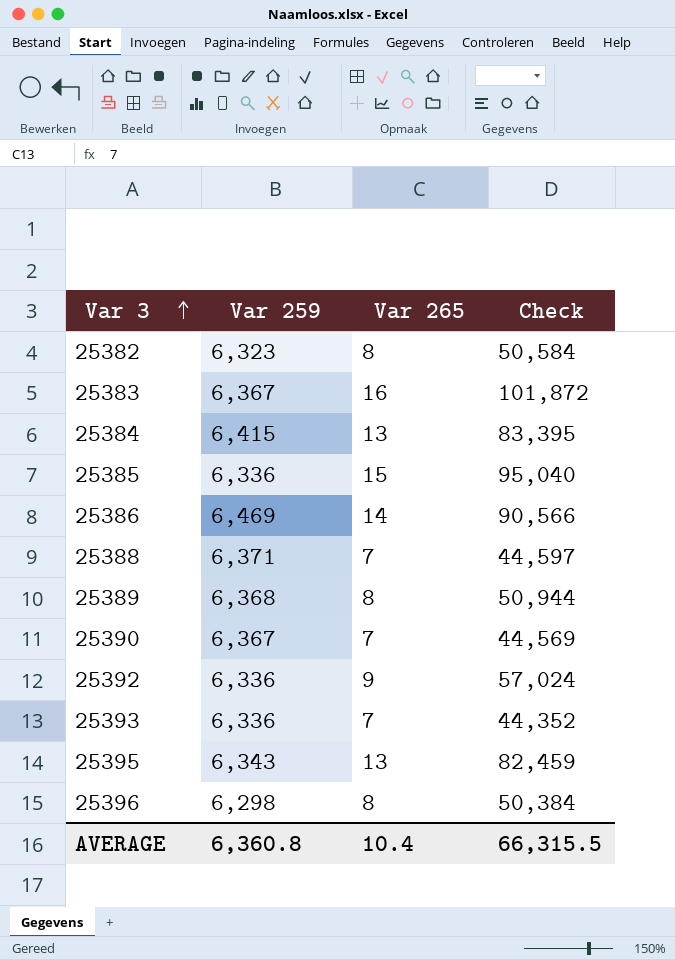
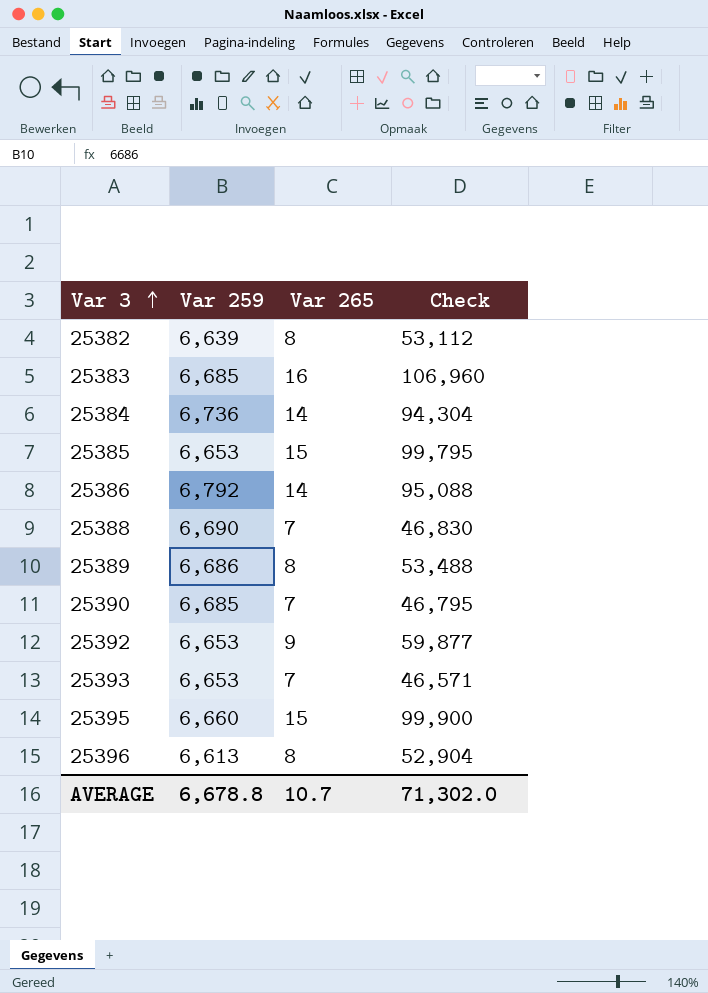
25382 | Var 259: 6,323 -> 6,639
25382 | Check: 50,584 -> 53,112
25383 | Var 259: 6,367 -> 6,685
25383 | Check: 101,872 -> 106,960
25384 | Var 259: 6,415 -> 6,736
25384 | Var 265: 13 -> 14
25384 | Check: 83,395 -> 94,304
25385 | Var 259: 6,336 -> 6,653
25385 | Check: 95,040 -> 99,795
25386 | Var 259: 6,469 -> 6,792
25386 | Check: 90,566 -> 95,088
25388 | Var 259: 6,371 -> 6,690
25388 | Check: 44,597 -> 46,830
25389 | Var 259: 6,368 -> 6,686
25389 | Check: 50,944 -> 53,488
25390 | Var 259: 6,367 -> 6,685
25390 | Check: 44,569 -> 46,795
25392 | Var 259: 6,336 -> 6,653
25392 | Check: 57,024 -> 59,877
25393 | Var 259: 6,336 -> 6,653
25393 | Check: 44,352 -> 46,571
25395 | Var 259: 6,343 -> 6,660
25395 | Var 265: 13 -> 15
25395 | Check: 82,459 -> 99,900
25396 | Var 259: 6,298 -> 6,613
25396 | Check: 50,384 -> 52,904
AVERAGE | Var 259: 6,360.8 -> 6,678.8
AVERAGE | Var 265: 10.4 -> 10.7
AVERAGE | Check: 66,315.5 -> 71,302.0

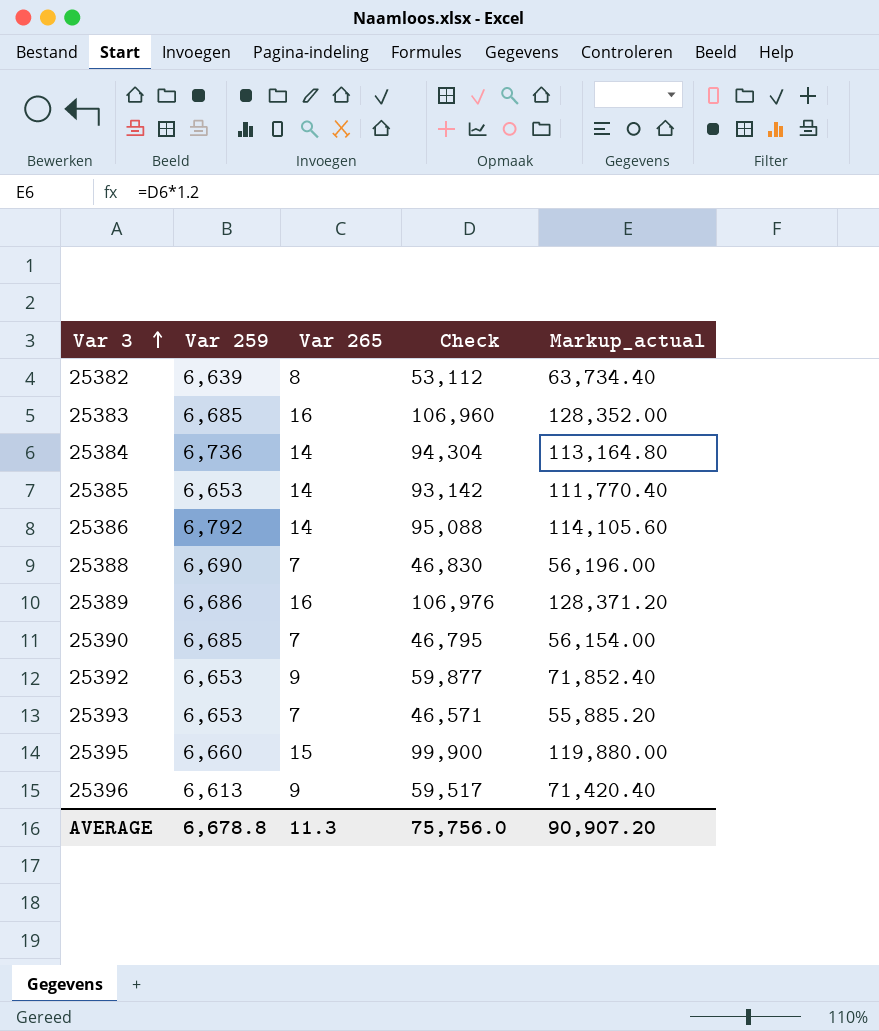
column Markup_actual | formula: none -> [Check] * 1.2
25385 | Var 265: 15 -> 14
25385 | Check: 99,795 -> 93,142
25389 | Var 265: 8 -> 16
25389 | Check: 53,488 -> 106,976
25396 | Var 265: 8 -> 9
25396 | Check: 52,904 -> 59,517
AVERAGE | Var 265: 10.7 -> 11.3
AVERAGE | Check: 71,302.0 -> 75,756.0

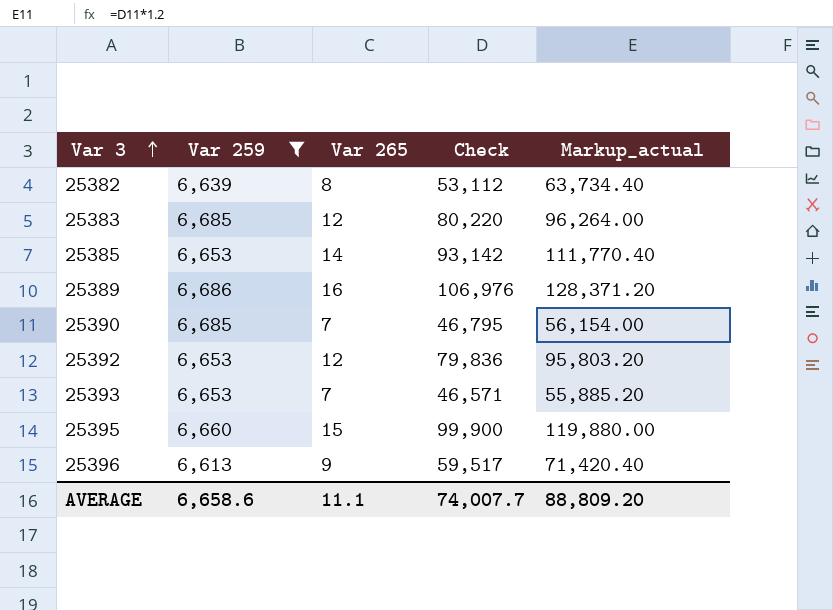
filter: none -> Var 259 <= 6,686
25383 | Var 265: 16 -> 12
25383 | Check: 106,960 -> 80,220
25383 | Markup_actual: 128,352.00 -> 96,264.00
25392 | Var 265: 9 -> 12
25392 | Check: 59,877 -> 79,836
25392 | Markup_actual: 71,852.40 -> 95,803.20
AVERAGE | Var 259: 6,678.8 -> 6,658.6
AVERAGE | Var 265: 11.3 -> 11.1
AVERAGE | Check: 75,756.0 -> 74,007.7
AVERAGE | Markup_actual: 90,907.20 -> 88,809.20

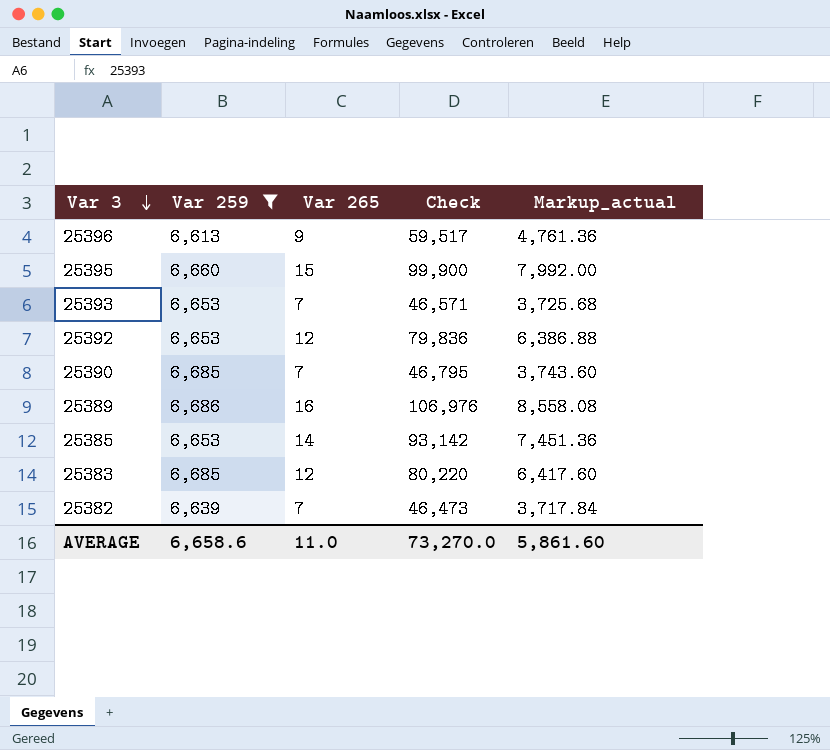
row order: Var 3 ascending -> Var 3 descending
column Markup_actual | formula: [Check] * 1.2 -> [Check] * 0.08
25382 | Var 265: 8 -> 7
25382 | Check: 53,112 -> 46,473
AVERAGE | Var 265: 11.1 -> 11.0
AVERAGE | Check: 74,007.7 -> 73,270.0
AVERAGE | Markup_actual: 88,809.20 -> 5,861.60

